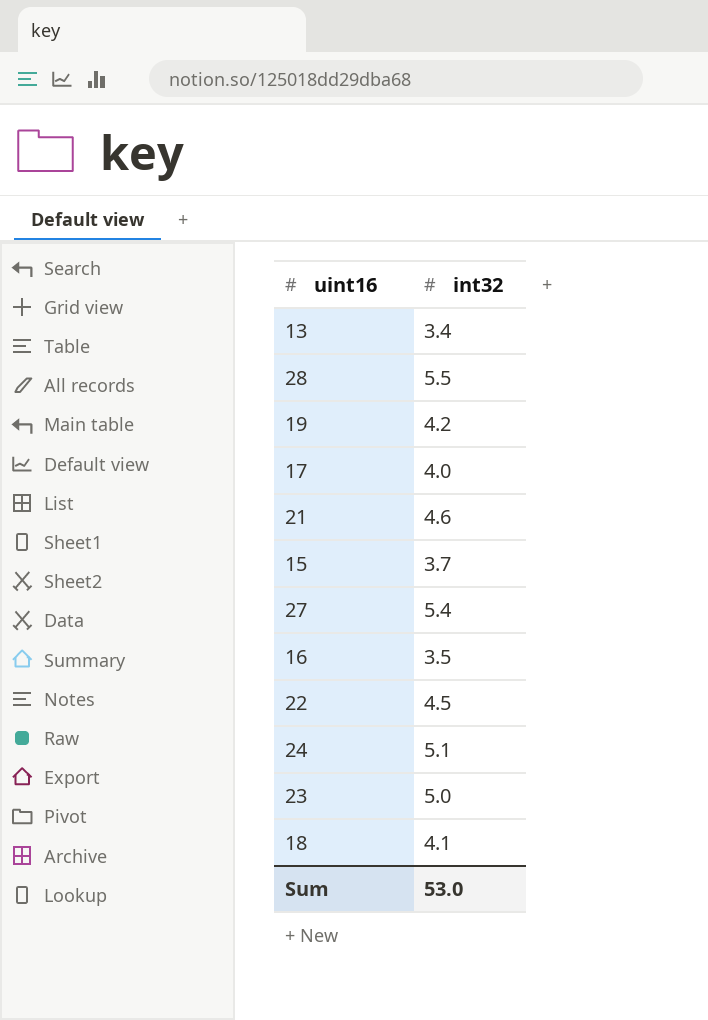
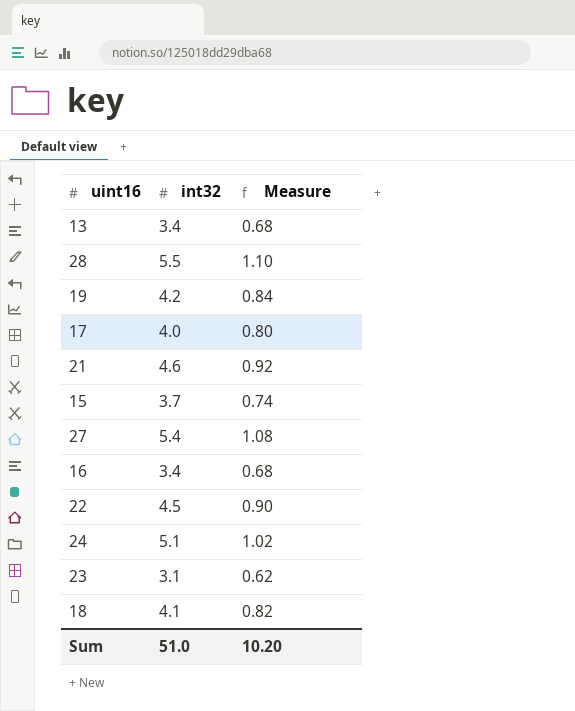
column Measure | formula: none -> [int32] * 0.2
16 | int32: 3.5 -> 3.4
23 | int32: 5.0 -> 3.1
Sum | int32: 53.0 -> 51.0

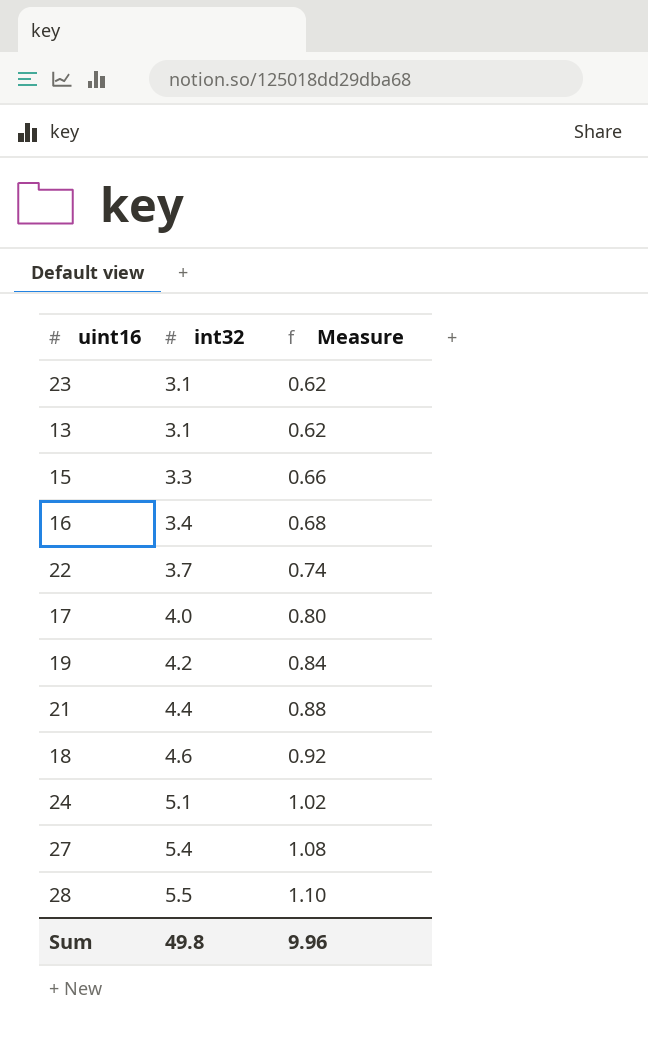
row order: none -> int32 ascending
13 | int32: 3.4 -> 3.1
13 | Measure: 0.68 -> 0.62
15 | int32: 3.7 -> 3.3
15 | Measure: 0.74 -> 0.66
22 | int32: 4.5 -> 3.7
22 | Measure: 0.90 -> 0.74
21 | int32: 4.6 -> 4.4
21 | Measure: 0.92 -> 0.88
18 | int32: 4.1 -> 4.6
18 | Measure: 0.82 -> 0.92
Sum | int32: 51.0 -> 49.8
Sum | Measure: 10.20 -> 9.96

